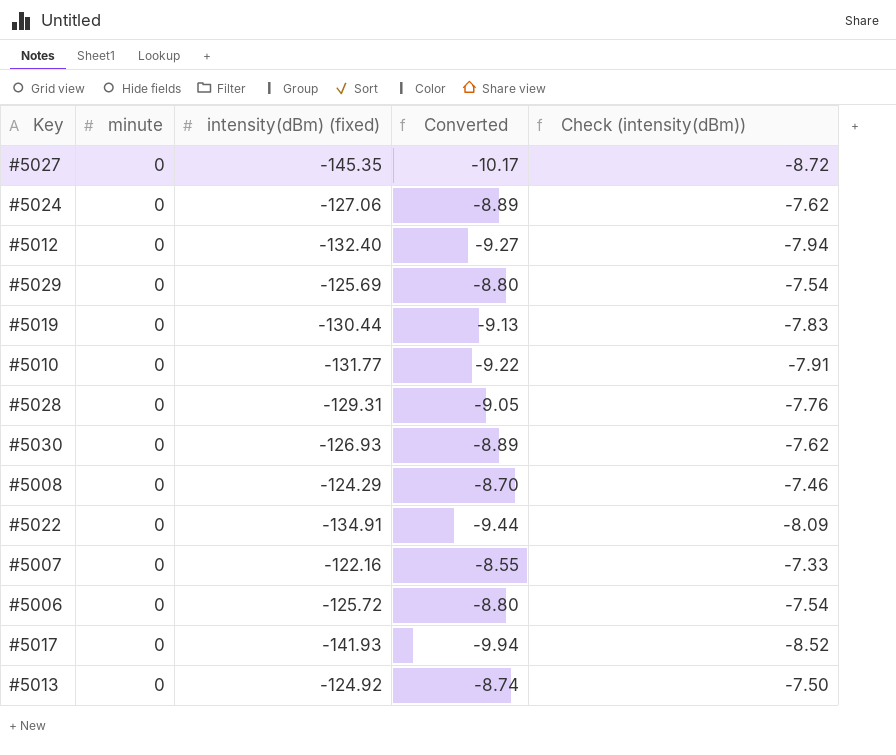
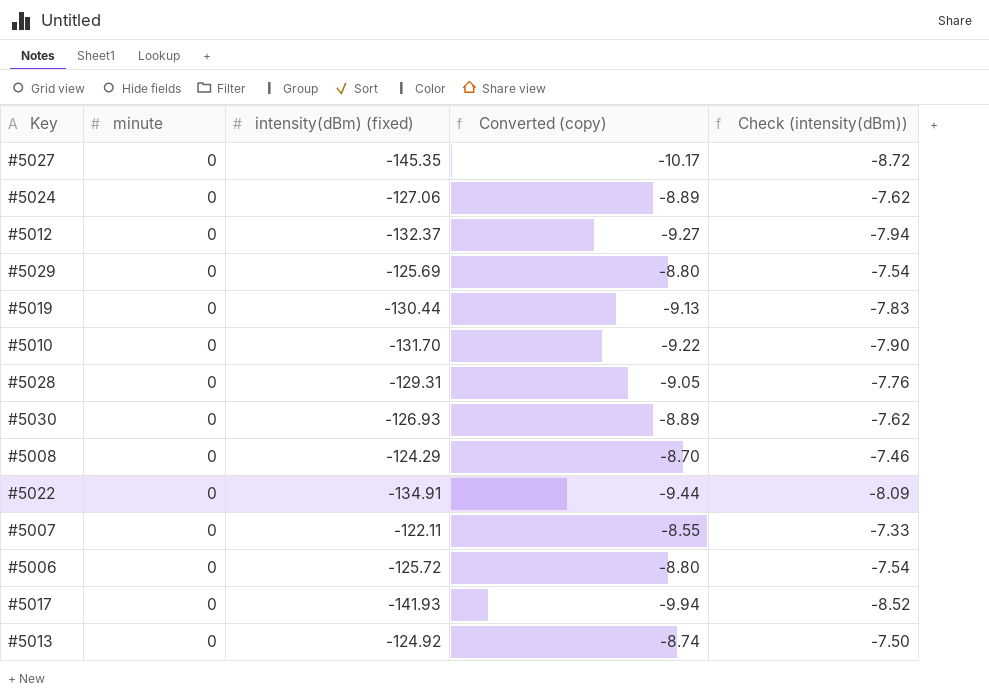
column name: Converted -> Converted (copy)
#5012 | intensity(dBm) (fixed): -132.40 -> -132.37
#5010 | intensity(dBm) (fixed): -131.77 -> -131.70
#5010 | Check (intensity(dBm)): -7.91 -> -7.90
#5007 | intensity(dBm) (fixed): -122.16 -> -122.11

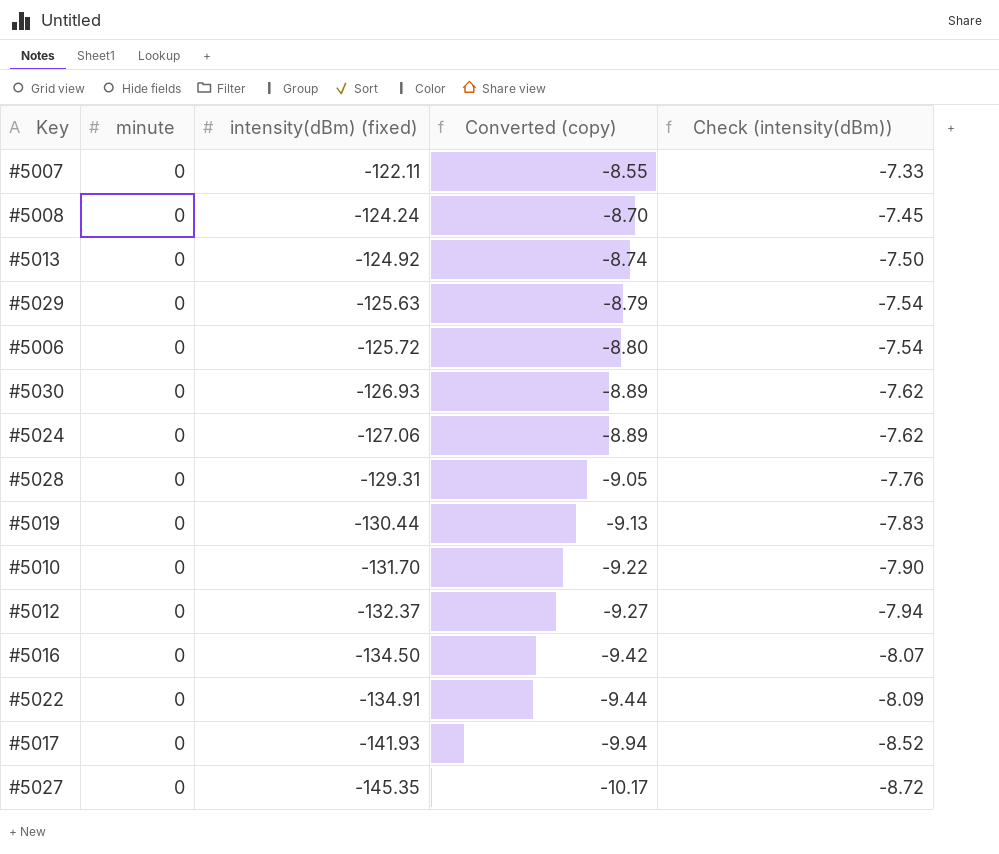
row order: none -> intensity(dBm) (fixed) descending
#5008 | intensity(dBm) (fixed): -124.29 -> -124.24
#5008 | Check (intensity(dBm)): -7.46 -> -7.45
#5029 | intensity(dBm) (fixed): -125.69 -> -125.63
#5029 | Converted (copy): -8.80 -> -8.79
row #5016: none -> 0 | -134.50 | -9.42 | -8.07

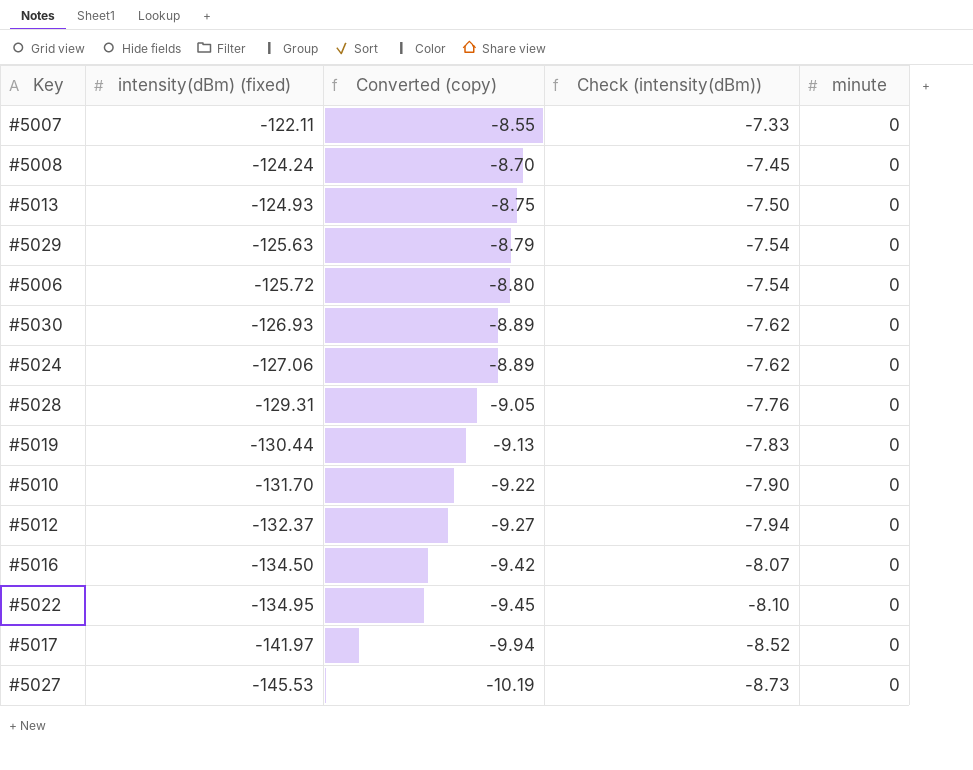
column minute | position: 2 -> 5
#5013 | intensity(dBm) (fixed): -124.92 -> -124.93
#5013 | Converted (copy): -8.74 -> -8.75
#5022 | intensity(dBm) (fixed): -134.91 -> -134.95
#5022 | Converted (copy): -9.44 -> -9.45
#5022 | Check (intensity(dBm)): -8.09 -> -8.10
#5017 | intensity(dBm) (fixed): -141.93 -> -141.97
#5027 | intensity(dBm) (fixed): -145.35 -> -145.53
#5027 | Converted (copy): -10.17 -> -10.19
#5027 | Check (intensity(dBm)): -8.72 -> -8.73

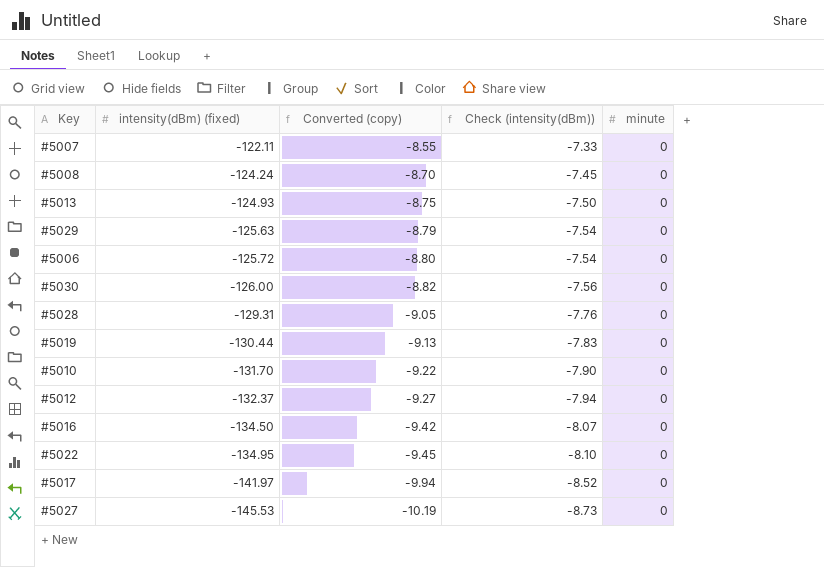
row #5024: -127.06 | -8.89 | -7.62 | 0 -> none
#5030 | intensity(dBm) (fixed): -126.93 -> -126.00
#5030 | Converted (copy): -8.89 -> -8.82
#5030 | Check (intensity(dBm)): -7.62 -> -7.56

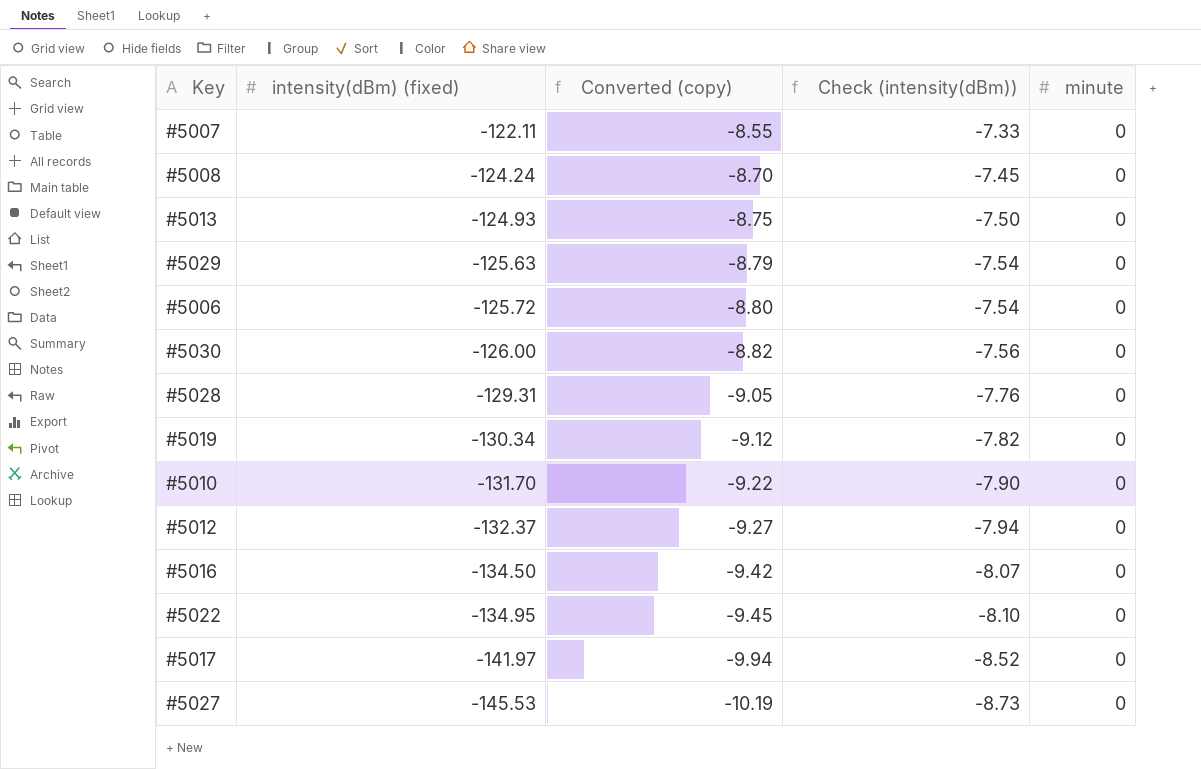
#5019 | intensity(dBm) (fixed): -130.44 -> -130.34
#5019 | Converted (copy): -9.13 -> -9.12
#5019 | Check (intensity(dBm)): -7.83 -> -7.82

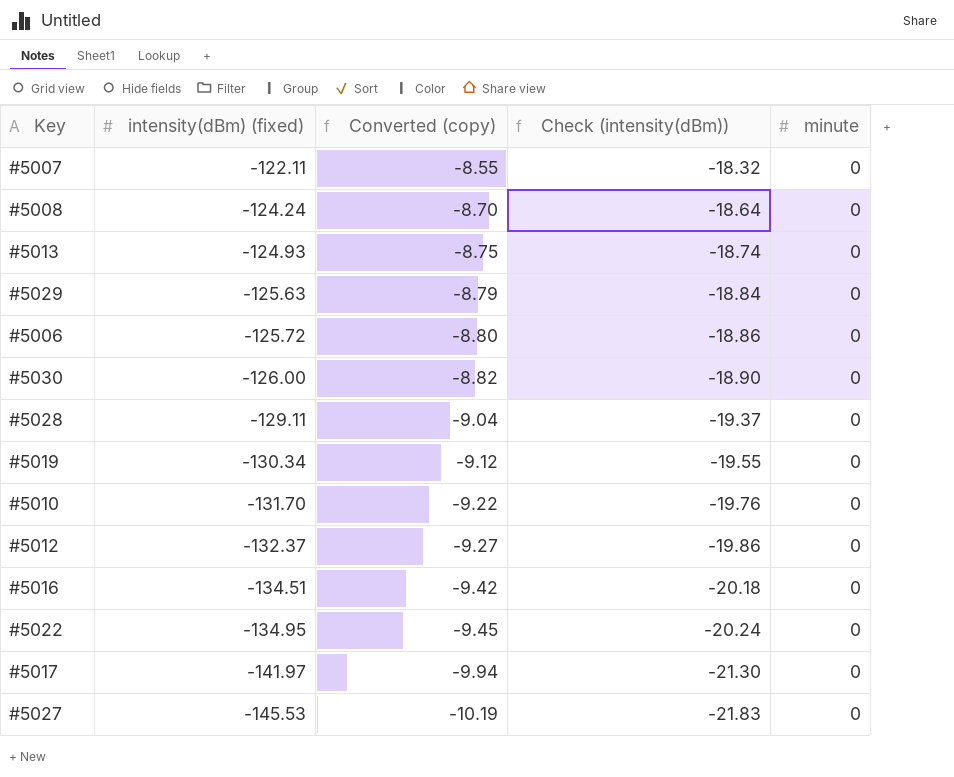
column Check (intensity(dBm)) | formula: [intensity(dBm) (fixed)] * 0.06 -> [intensity(dBm) (fixed)] * 0.15
#5028 | intensity(dBm) (fixed): -129.31 -> -129.11
#5028 | Converted (copy): -9.05 -> -9.04
#5016 | intensity(dBm) (fixed): -134.50 -> -134.51

